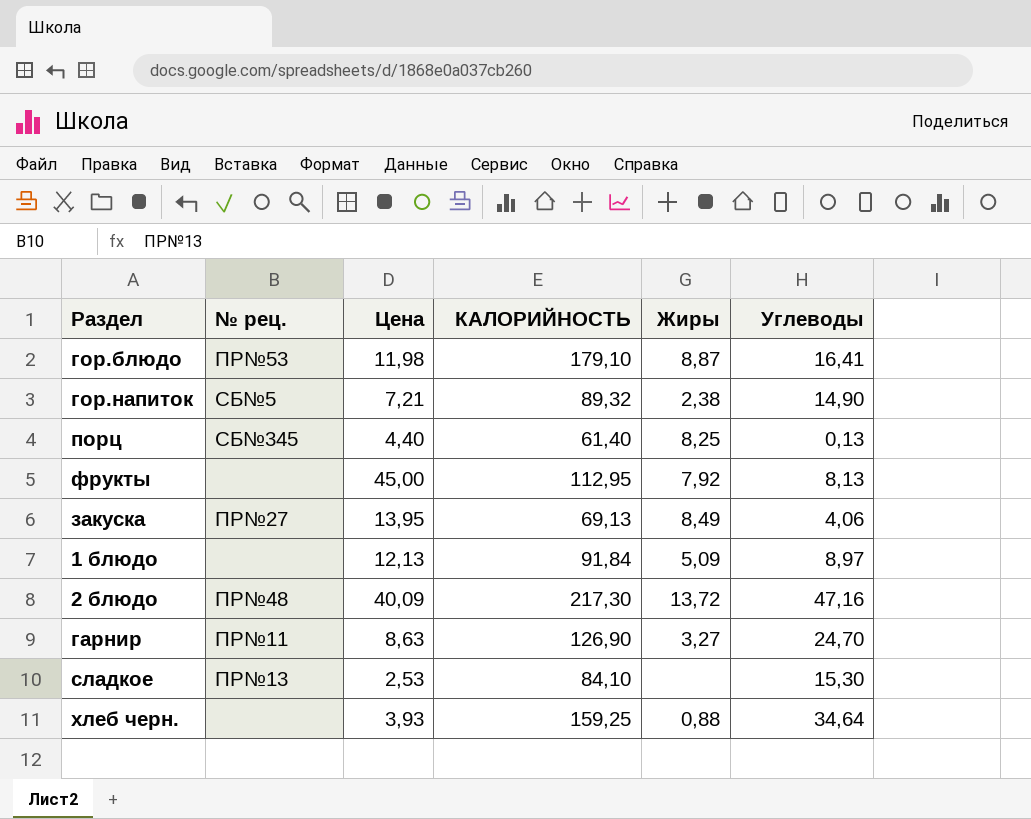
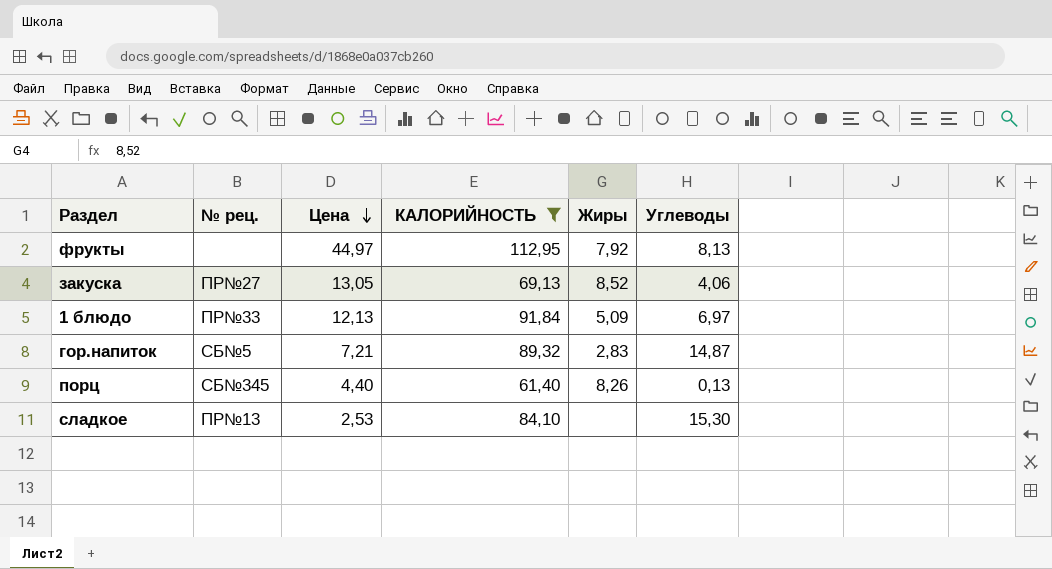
filter: none -> КАЛОРИЙНОСТЬ <= 112,95
row order: none -> Цена descending
фрукты | Цена: 45,00 -> 44,97
закуска | Цена: 13,95 -> 13,05
закуска | Жиры: 8,49 -> 8,52
1 блюдо | № рец.: none -> ПР№33
1 блюдо | Углеводы: 8,97 -> 6,97
гор.напиток | Жиры: 2,38 -> 2,83
гор.напиток | Углеводы: 14,90 -> 14,87
порц | Жиры: 8,25 -> 8,26

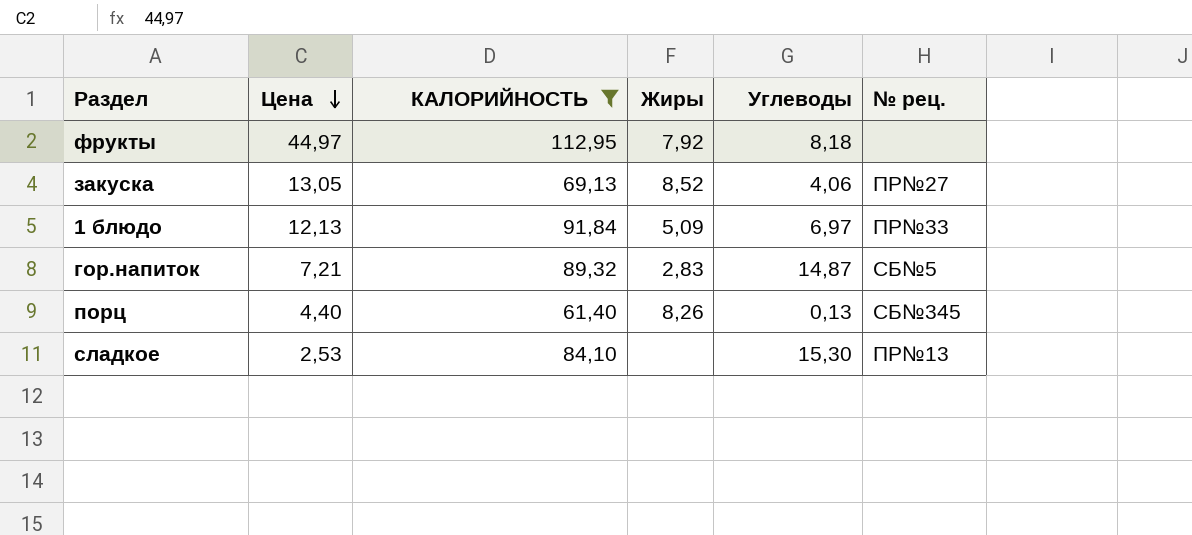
column № рец. | position: 2 -> 6
фрукты | Углеводы: 8,13 -> 8,18

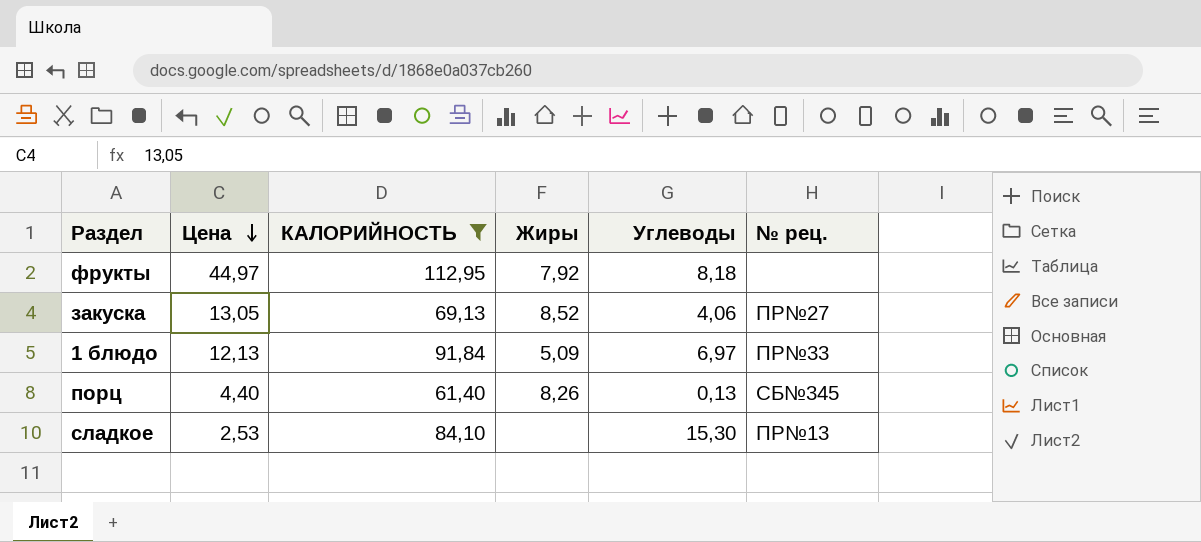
row гор.напиток: 7,21 | 89,32 | 2,83 | 14,87 | СБ№5 -> none

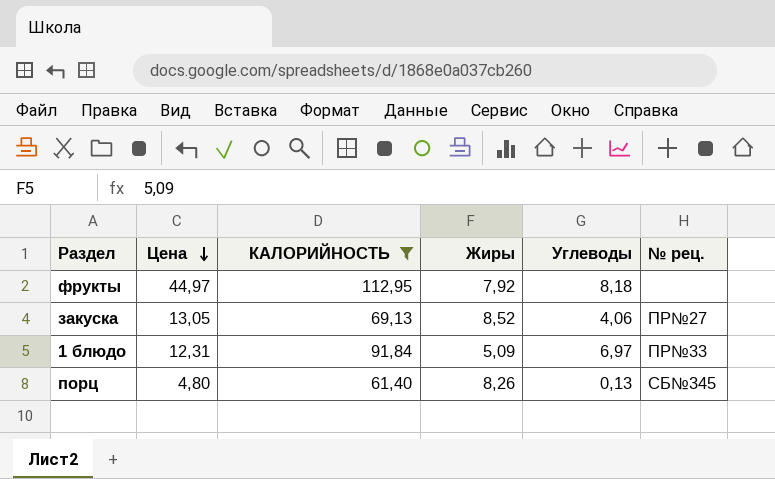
row сладкое: 2,53 | 84,10 | none | 15,30 | ПР№13 -> none
1 блюдо | Цена: 12,13 -> 12,31
порц | Цена: 4,40 -> 4,80

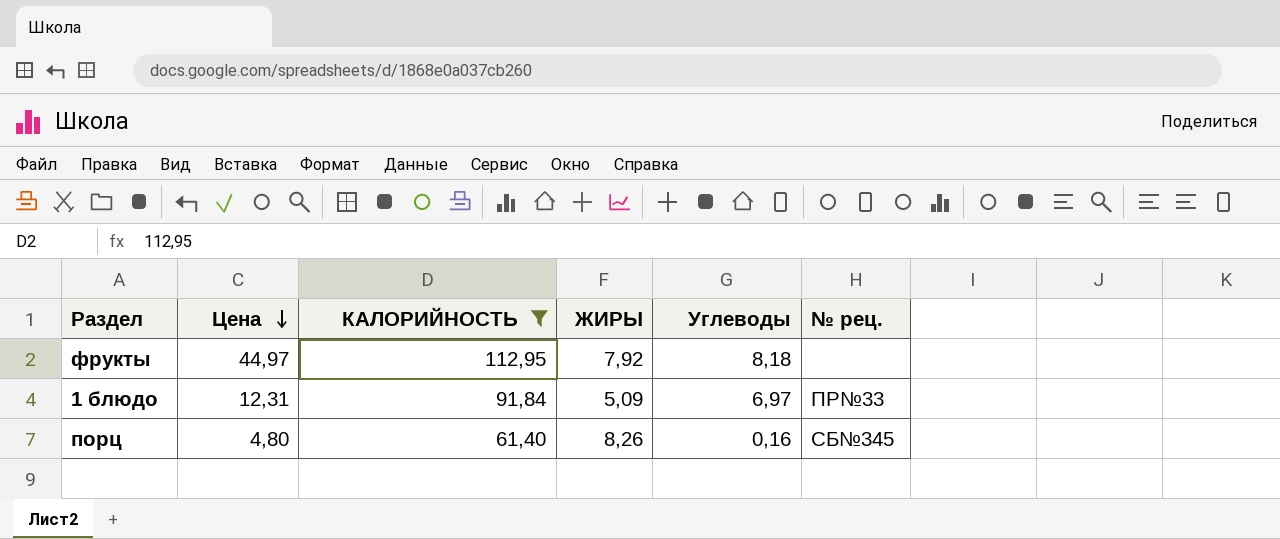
column name: Жиры -> ЖИРЫ
row закуска: 13,05 | 69,13 | 8,52 | 4,06 | ПР№27 -> none
порц | Углеводы: 0,13 -> 0,16

